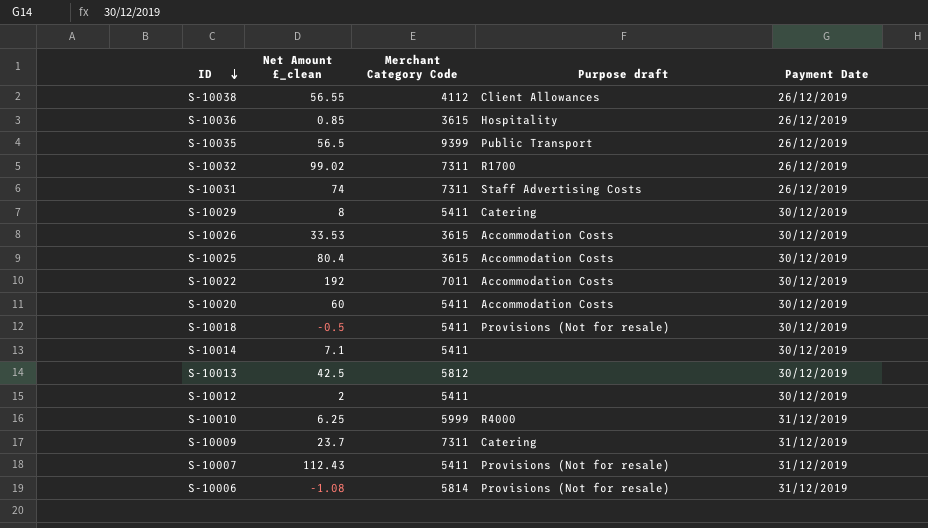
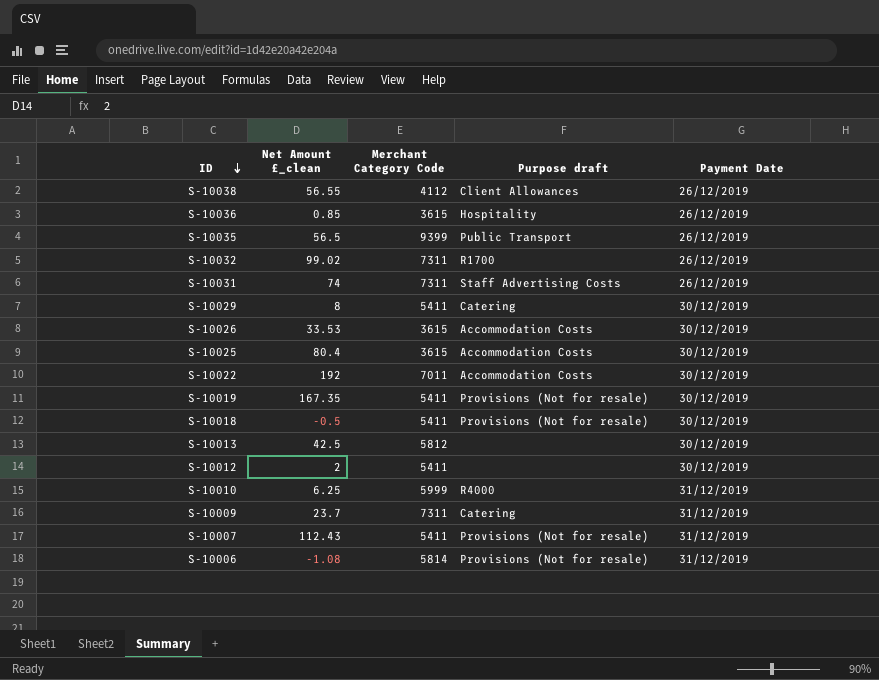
row S-10020: 60 | 5411 | Accommodation Costs | 30/12/2019 -> none
row S-10014: 7.1 | 5411 | none | 30/12/2019 -> none
row S-10019: none -> 167.35 | 5411 | Provisions (Not for resale) | 30/12/2019

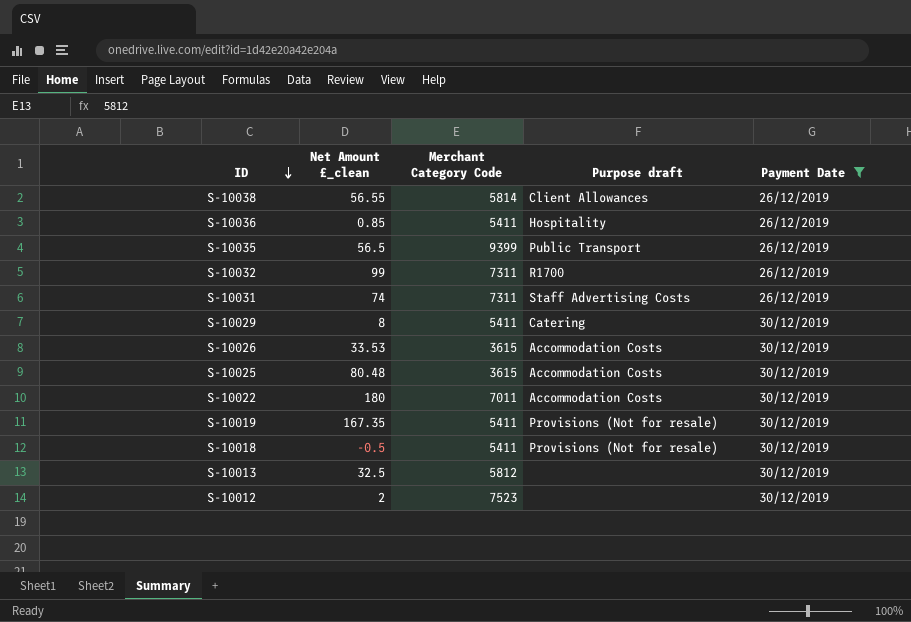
filter: none -> Payment Date != 31/12/2019
S-10038 | Merchant Category Code: 4112 -> 5814
S-10036 | Merchant Category Code: 3615 -> 5411
S-10032 | Net Amount £_clean: 99.02 -> 99
S-10025 | Net Amount £_clean: 80.4 -> 80.48
S-10022 | Net Amount £_clean: 192 -> 180
S-10013 | Net Amount £_clean: 42.5 -> 32.5
S-10012 | Merchant Category Code: 5411 -> 7523

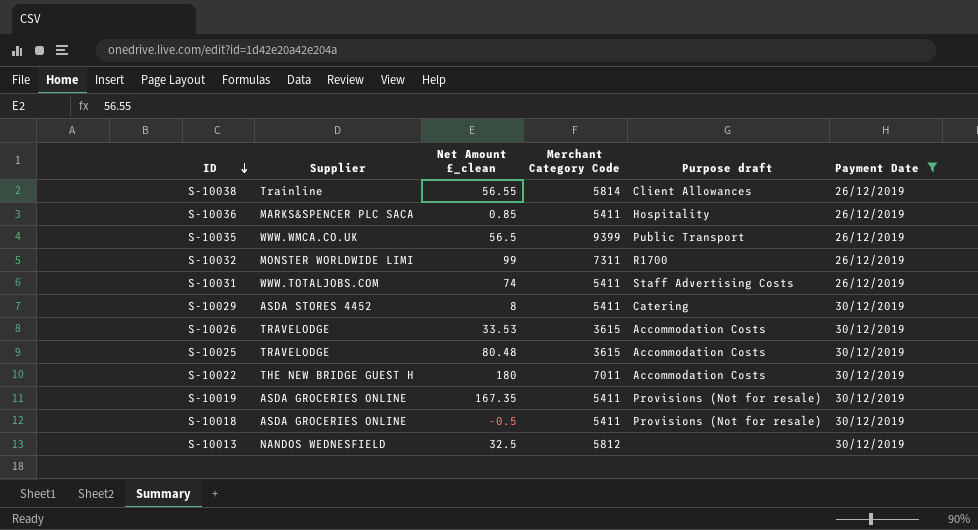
column Supplier | position: none -> 2
row S-10012: 2 | 7523 | none | 30/12/2019 -> none
S-10031 | Merchant Category Code: 7311 -> 5411

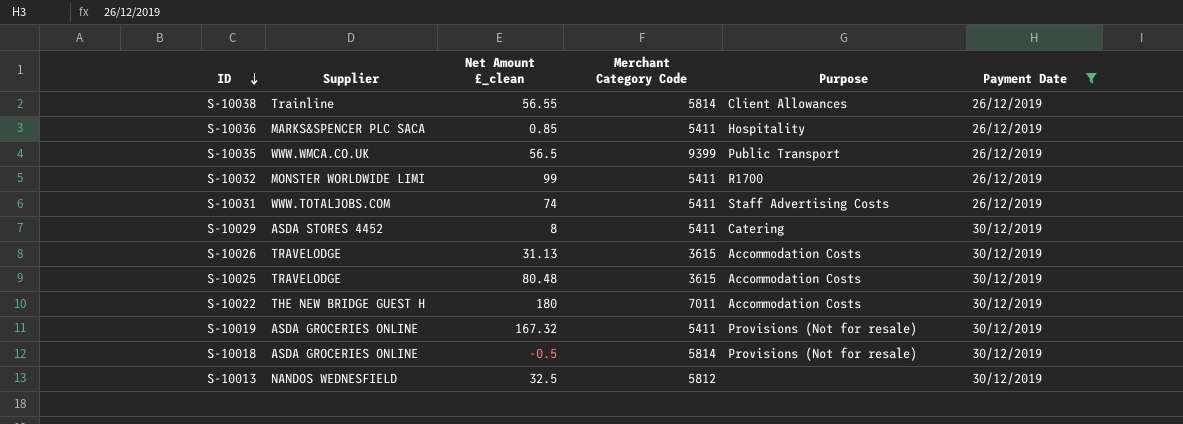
column name: Purpose draft -> Purpose
S-10032 | Merchant Category Code: 7311 -> 5411
S-10026 | Net Amount £_clean: 33.53 -> 31.13
S-10019 | Net Amount £_clean: 167.35 -> 167.32
S-10018 | Merchant Category Code: 5411 -> 5814

